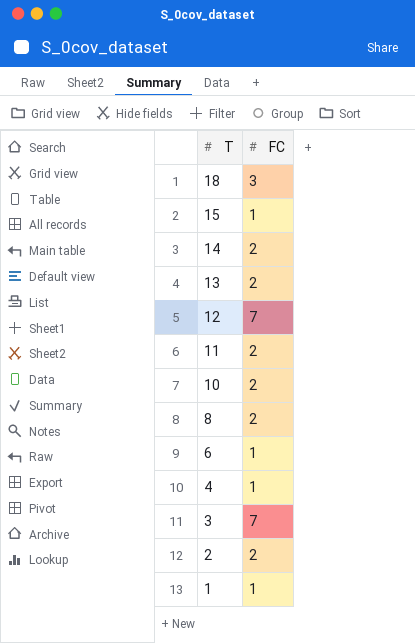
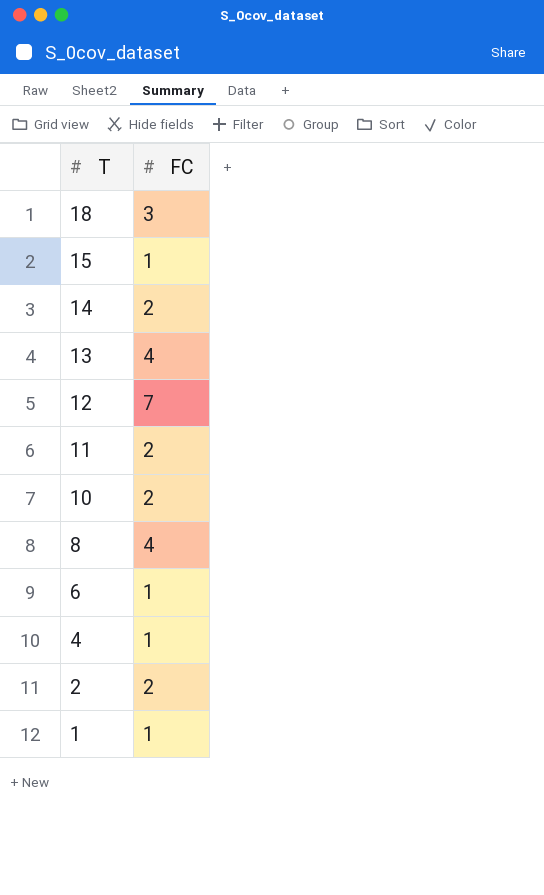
row 3: 7 -> none
13 | FC: 2 -> 4
8 | FC: 2 -> 4

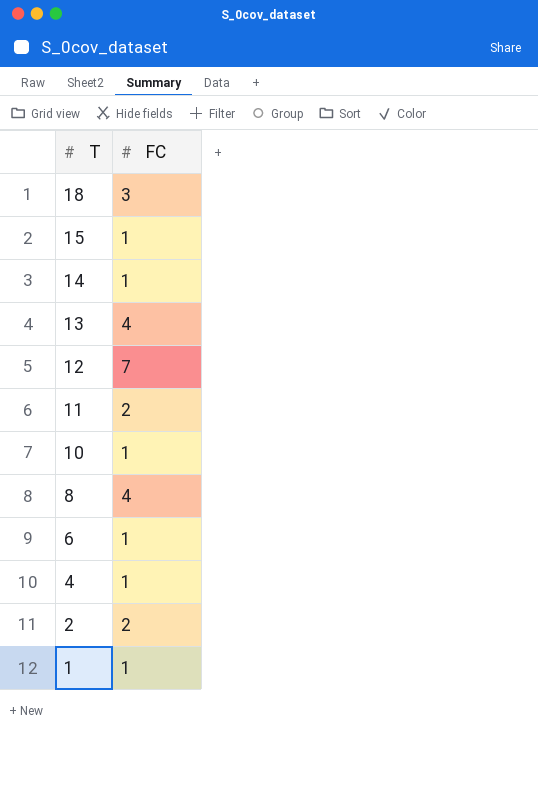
14 | FC: 2 -> 1
10 | FC: 2 -> 1

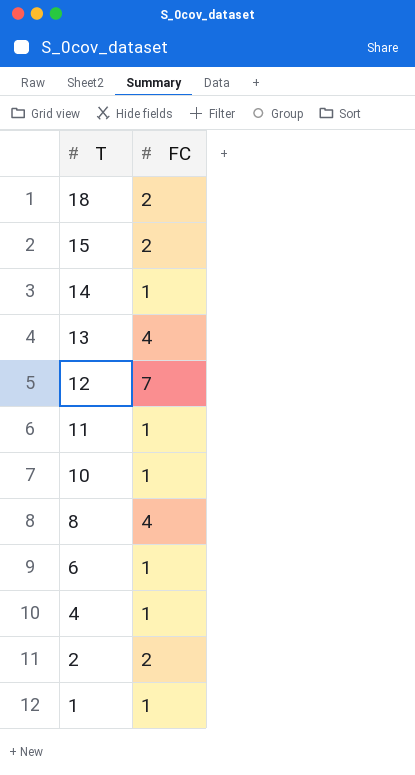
18 | FC: 3 -> 2
15 | FC: 1 -> 2
11 | FC: 2 -> 1

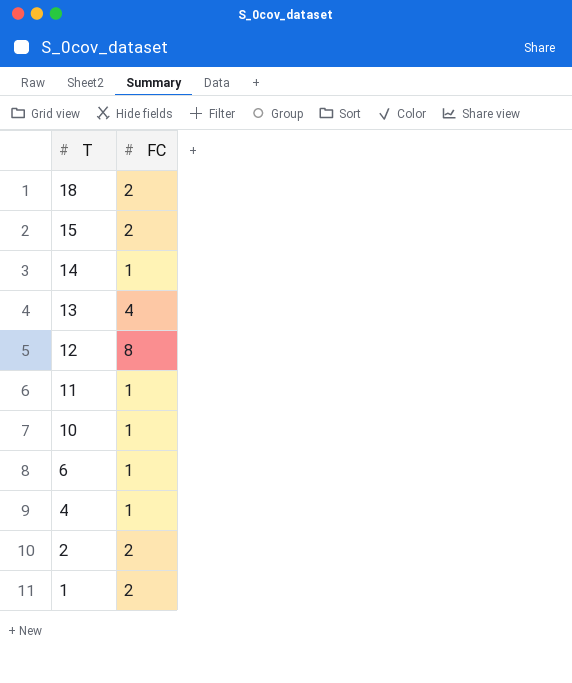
row 8: 4 -> none
12 | FC: 7 -> 8
1 | FC: 1 -> 2

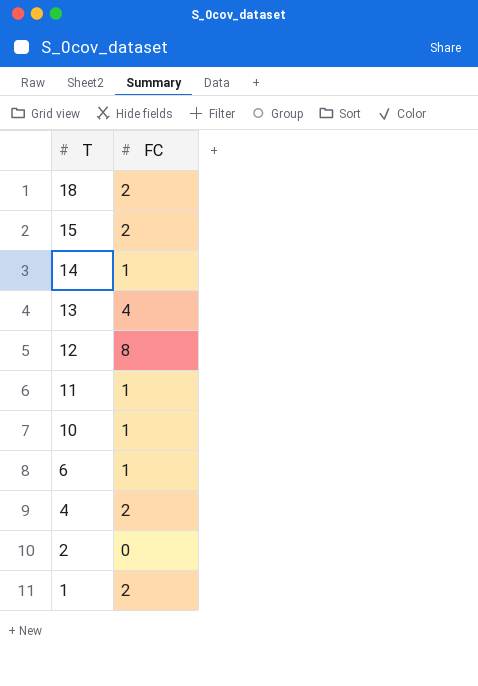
4 | FC: 1 -> 2
2 | FC: 2 -> 0

